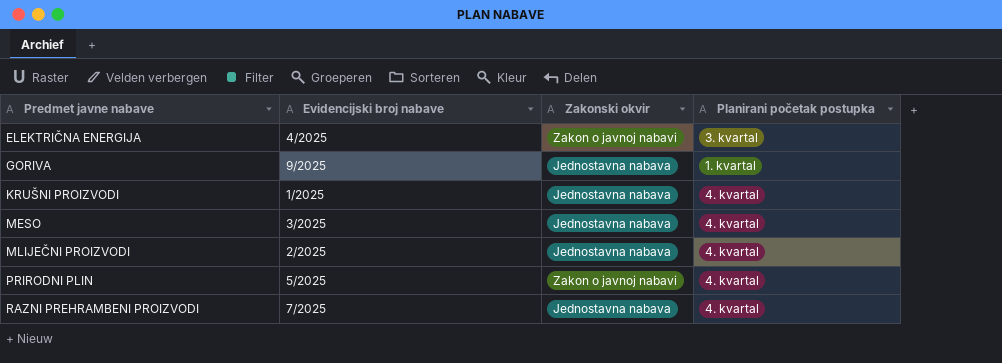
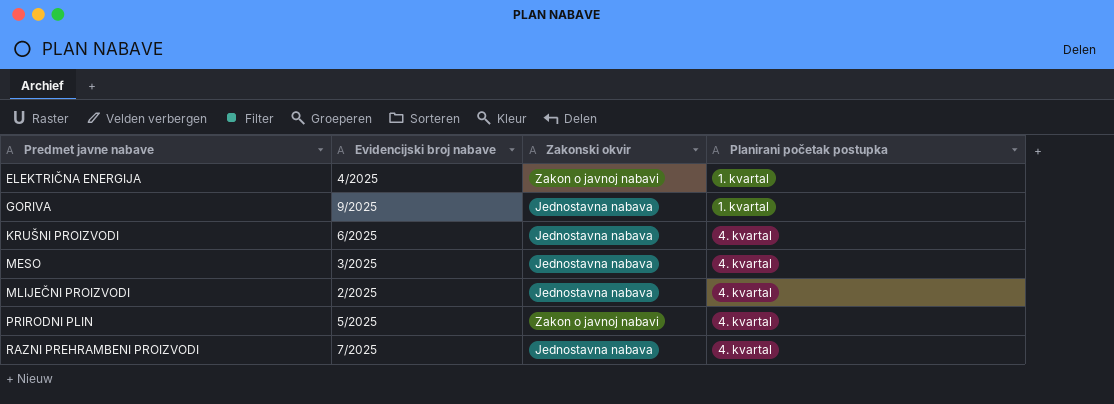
ELEKTRIČNA ENERGIJA | Planirani početak postupka: 3. kvartal -> 1. kvartal
KRUŠNI PROIZVODI | Evidencijski broj nabave: 1/2025 -> 6/2025

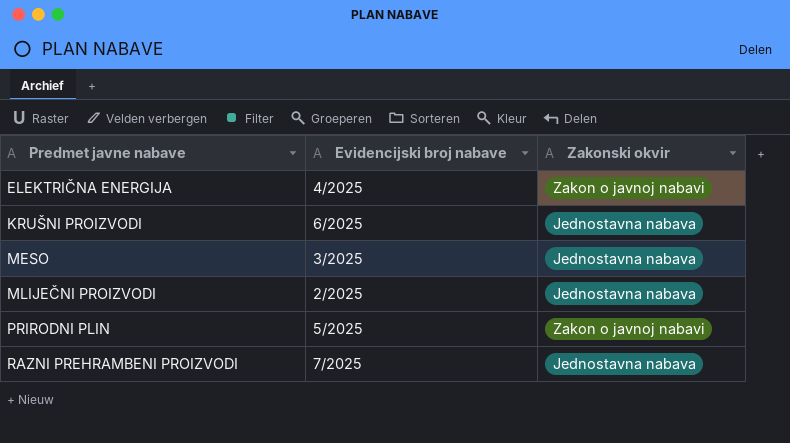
column Planirani početak postupka | position: 4 -> none
row GORIVA: 9/2025 | Jednostavna nabava | 1. kvartal -> none

